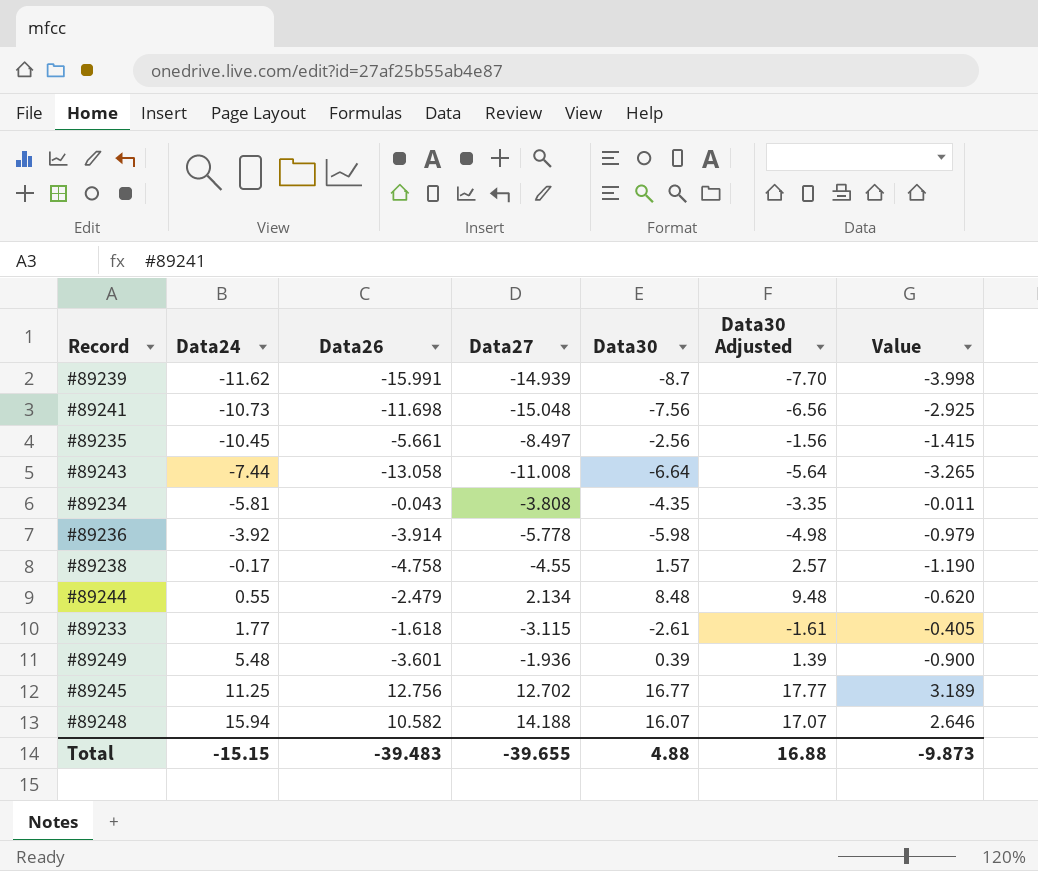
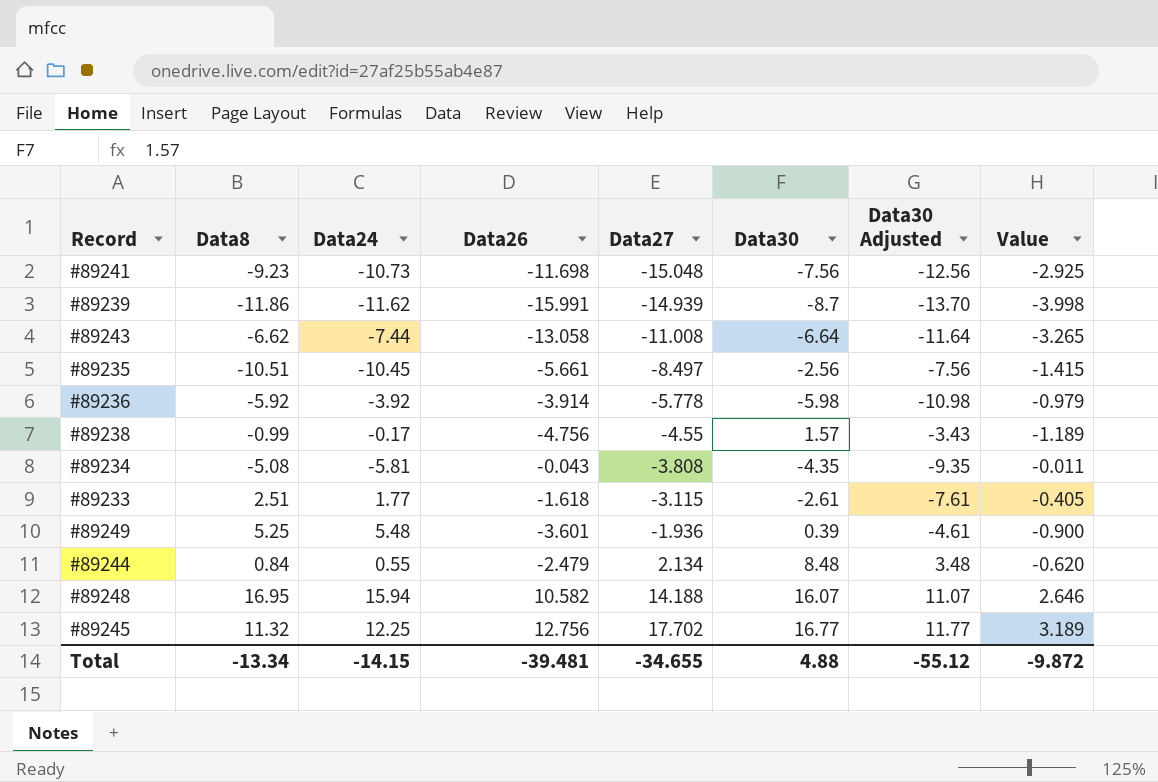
row order: Data24 ascending -> Data27 ascending
column Data8 | position: none -> 2
column Data30 Adjusted | formula: [Data30] + 1 -> [Data30] - 5
#89238 | Data26: -4.758 -> -4.756
#89238 | Value: -1.190 -> -1.189
#89245 | Data24: 11.25 -> 12.25
#89245 | Data27: 12.702 -> 17.702
Total | Data24: -15.15 -> -14.15
Total | Data26: -39.483 -> -39.481
Total | Data27: -39.655 -> -34.655
Total | Data30 Adjusted: 16.88 -> -55.12
Total | Value: -9.873 -> -9.872

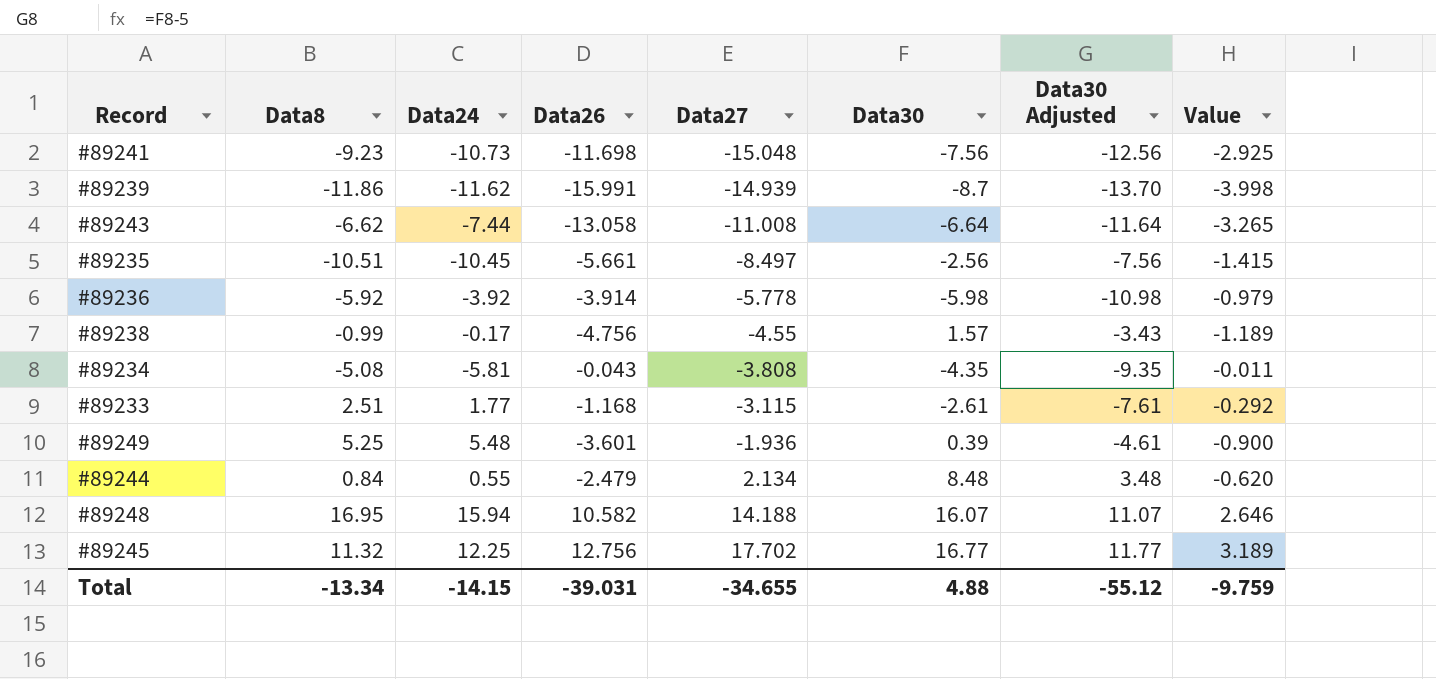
#89233 | Data26: -1.618 -> -1.168
#89233 | Value: -0.405 -> -0.292
Total | Data26: -39.481 -> -39.031
Total | Value: -9.872 -> -9.759

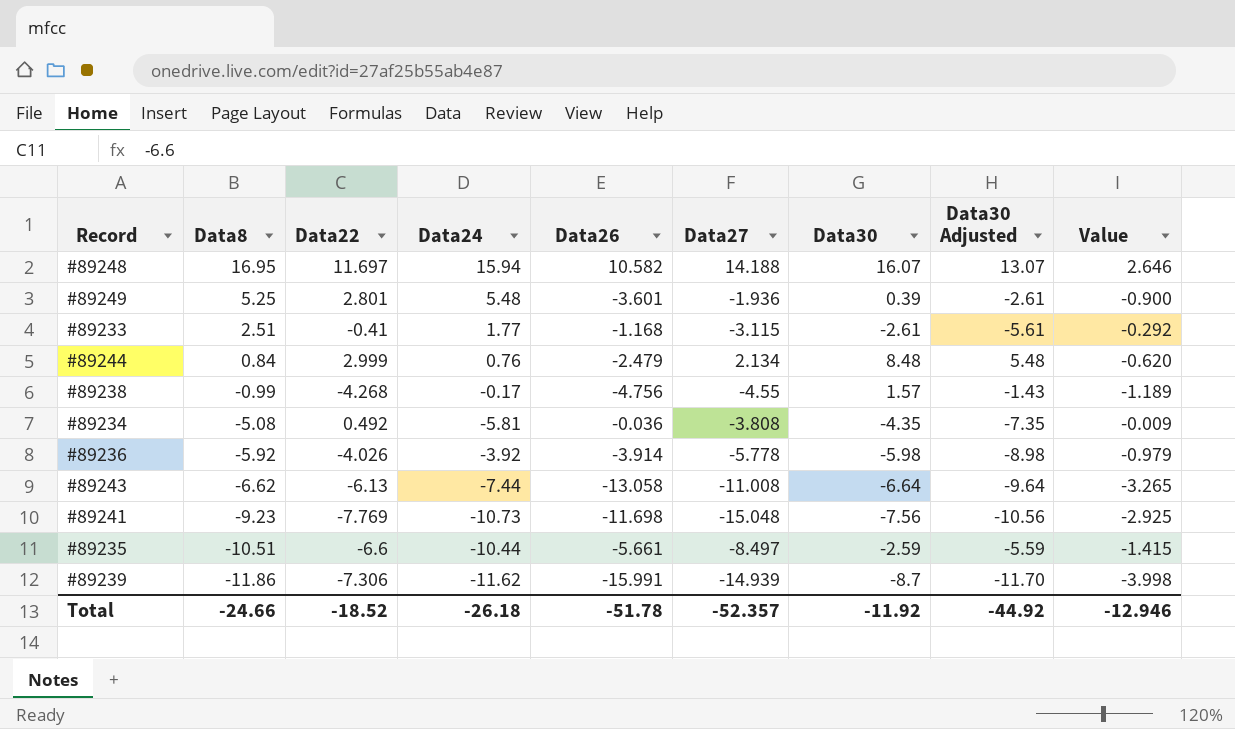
row order: Data27 ascending -> Data8 descending
column Data22 | position: none -> 3
column Data30 Adjusted | formula: [Data30] - 5 -> [Data30] - 3
row #89245: 11.32 | 12.25 | 12.756 | 17.702 | 16.77 | 11.77 | 3.189 -> none
#89244 | Data24: 0.55 -> 0.76
#89234 | Data26: -0.043 -> -0.036
#89234 | Value: -0.011 -> -0.009
#89235 | Data24: -10.45 -> -10.44
#89235 | Data30: -2.56 -> -2.59
Total | Data8: -13.34 -> -24.66
Total | Data24: -14.15 -> -26.18
Total | Data26: -39.031 -> -51.78
Total | Data27: -34.655 -> -52.357
Total | Data30: 4.88 -> -11.92
Total | Data30 Adjusted: -55.12 -> -44.92
Total | Value: -9.759 -> -12.946

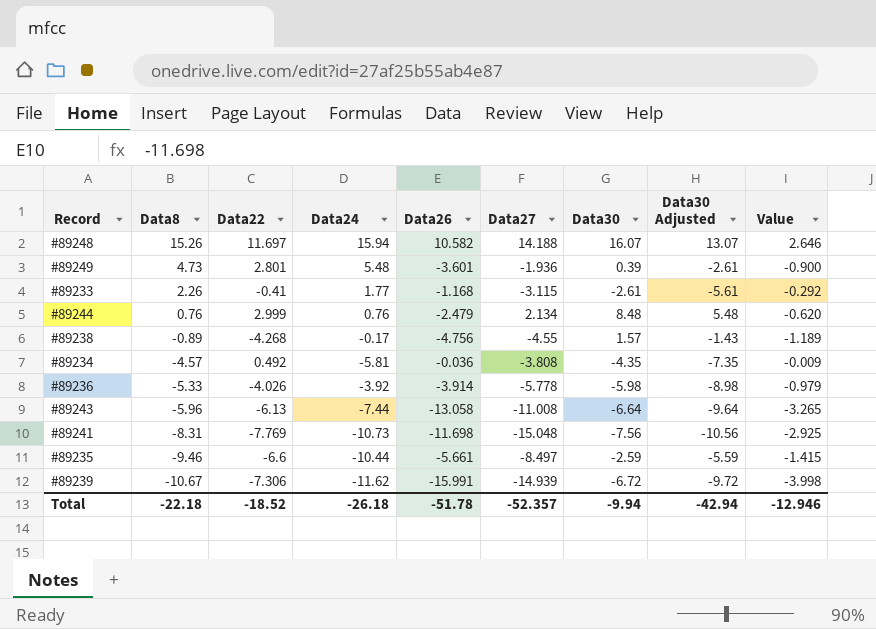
#89248 | Data8: 16.95 -> 15.26
#89249 | Data8: 5.25 -> 4.73
#89233 | Data8: 2.51 -> 2.26
#89244 | Data8: 0.84 -> 0.76
#89238 | Data8: -0.99 -> -0.89
#89234 | Data8: -5.08 -> -4.57
#89236 | Data8: -5.92 -> -5.33
#89243 | Data8: -6.62 -> -5.96
#89241 | Data8: -9.23 -> -8.31
#89235 | Data8: -10.51 -> -9.46
#89239 | Data8: -11.86 -> -10.67
#89239 | Data30: -8.7 -> -6.72
#89239 | Data30 Adjusted: -11.70 -> -9.72
Total | Data8: -24.66 -> -22.18
Total | Data30: -11.92 -> -9.94
Total | Data30 Adjusted: -44.92 -> -42.94

